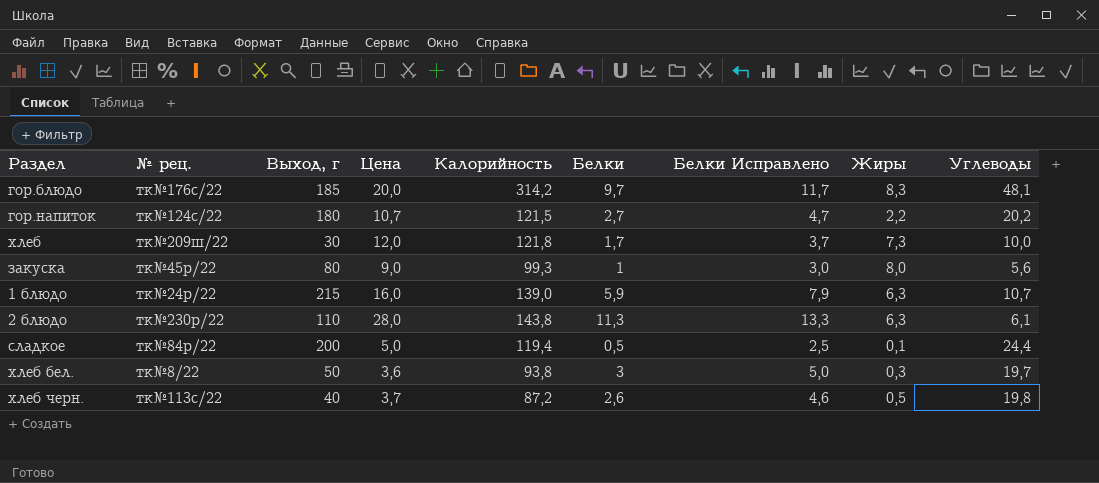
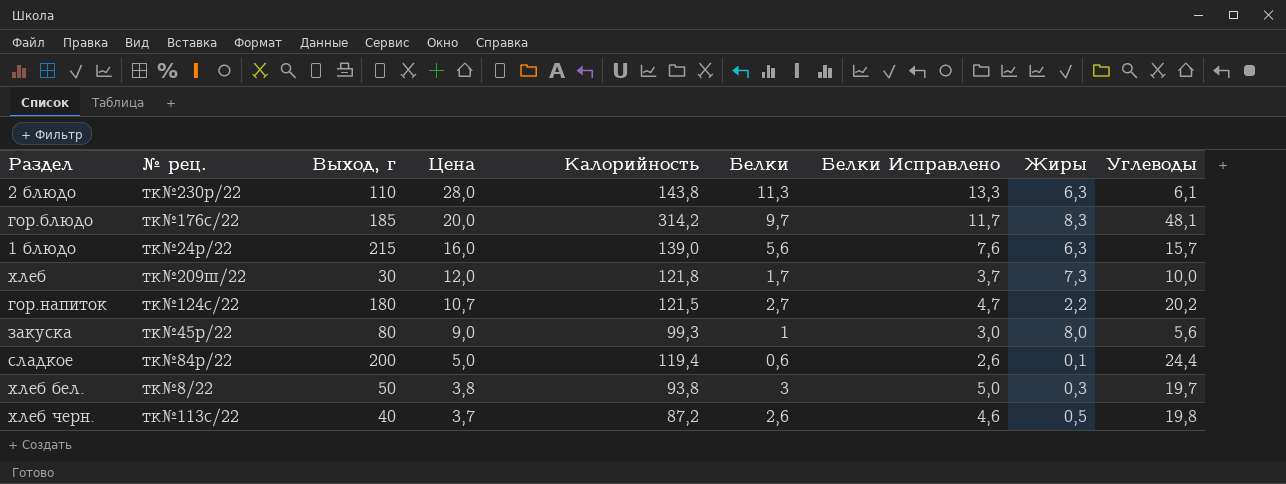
row order: none -> Цена descending
1 блюдо | Белки: 5,9 -> 5,6
1 блюдо | Белки Исправлено: 7,9 -> 7,6
1 блюдо | Углеводы: 10,7 -> 15,7
сладкое | Белки: 0,5 -> 0,6
сладкое | Белки Исправлено: 2,5 -> 2,6
хлеб бел. | Цена: 3,6 -> 3,8

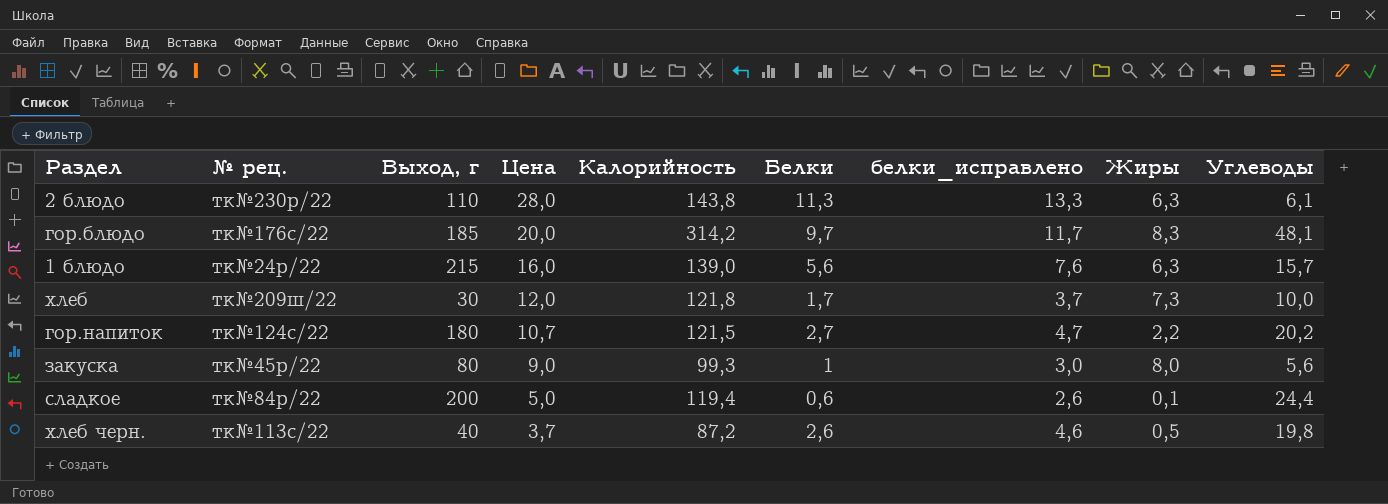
column name: Белки Исправлено -> белки_исправлено
row хлеб бел.: тк№8/22 | 50 | 3,8 | 93,8 | 3 | 5,0 | 0,3 | 19,7 -> none

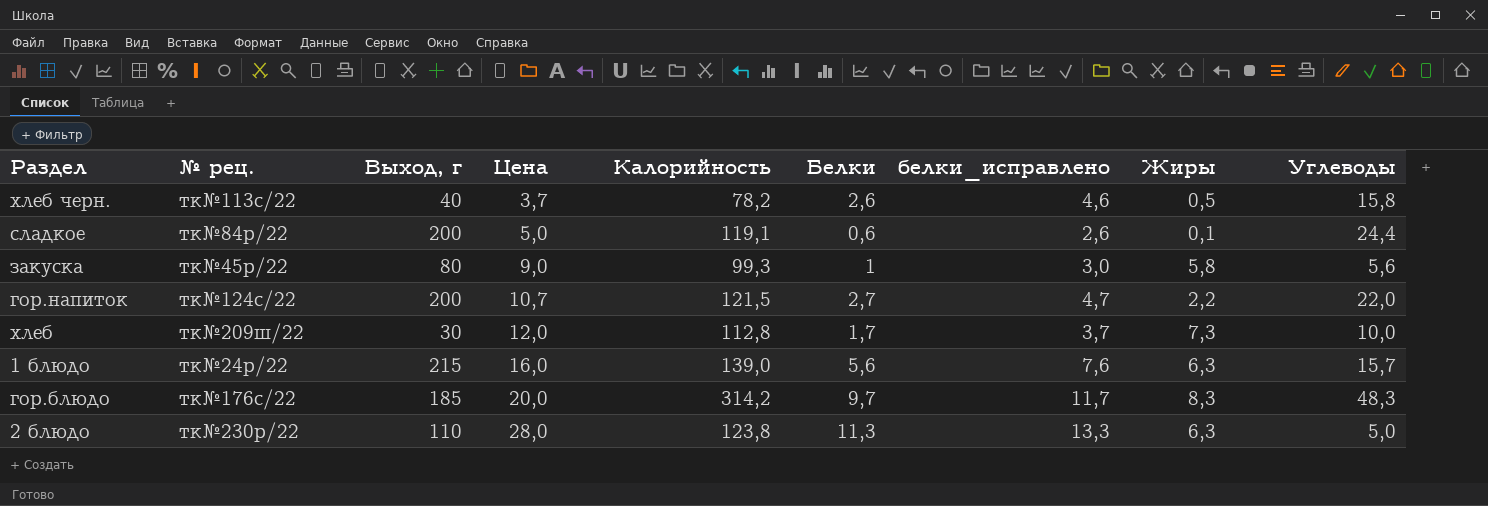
row order: Цена descending -> Цена ascending
хлеб черн. | Калорийность: 87,2 -> 78,2
хлеб черн. | Углеводы: 19,8 -> 15,8
сладкое | Калорийность: 119,4 -> 119,1
закуска | Жиры: 8,0 -> 5,8
гор.напиток | Выход, г: 180 -> 200
гор.напиток | Углеводы: 20,2 -> 22,0
хлеб | Калорийность: 121,8 -> 112,8
гор.блюдо | Углеводы: 48,1 -> 48,3
2 блюдо | Калорийность: 143,8 -> 123,8
2 блюдо | Углеводы: 6,1 -> 5,0

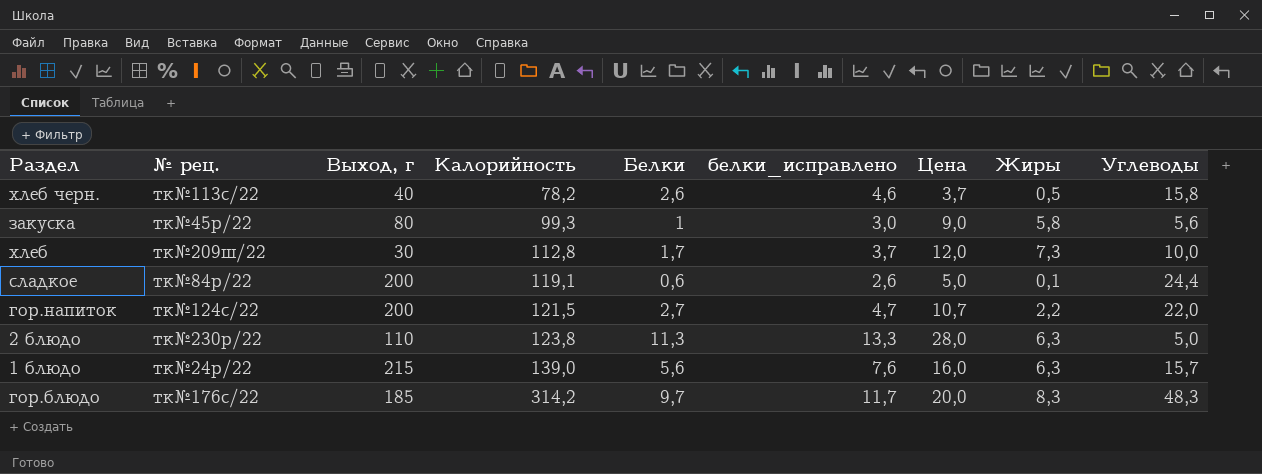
row order: Цена ascending -> Калорийность ascending
column Цена | position: 4 -> 7

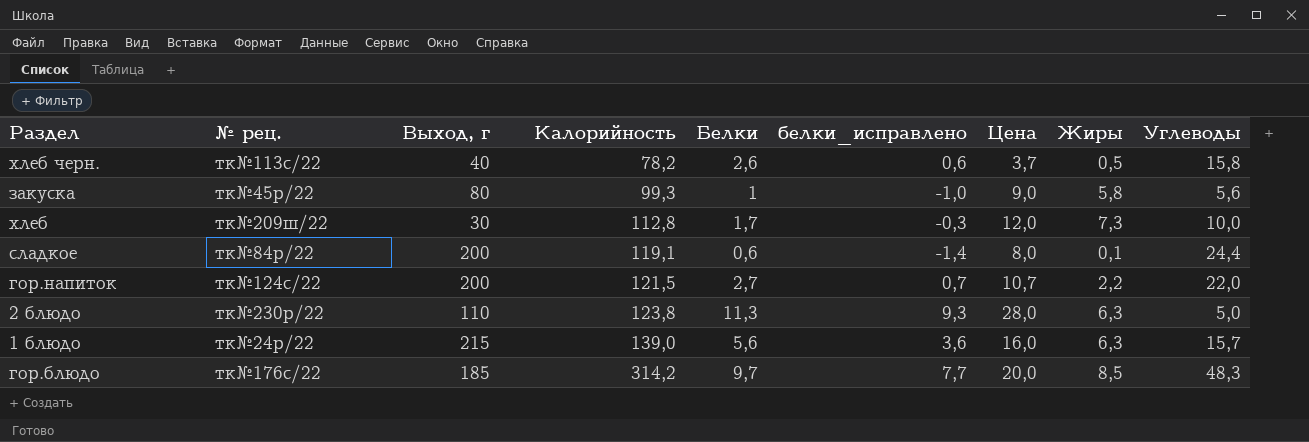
column белки_исправлено | formula: [Белки] + 2 -> [Белки] - 2
сладкое | Цена: 5,0 -> 8,0
гор.блюдо | Жиры: 8,3 -> 8,5

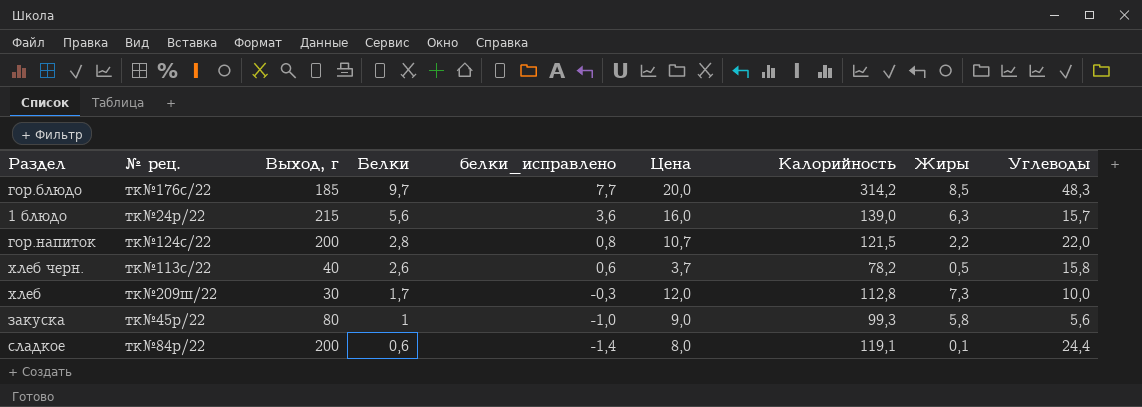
row order: Калорийность ascending -> Белки descending
column Калорийность | position: 4 -> 7
row 2 блюдо: тк№230р/22 | 110 | 123,8 | 11,3 | 9,3 | 28,0 | 6,3 | 5,0 -> none
гор.напиток | Белки: 2,7 -> 2,8
гор.напиток | белки_исправлено: 0,7 -> 0,8

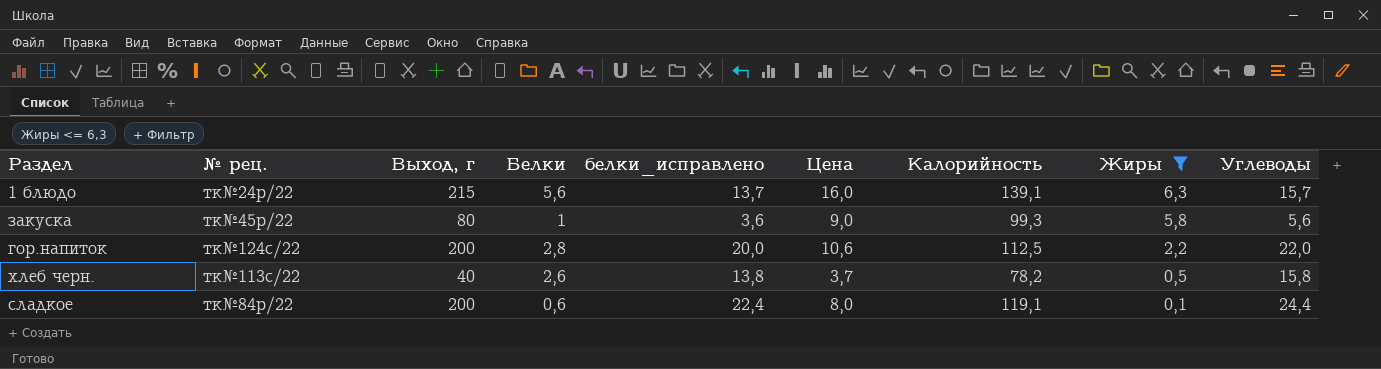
filter: none -> Жиры <= 6,3
row order: Белки descending -> Жиры descending
column белки_исправлено | formula: [Белки] - 2 -> [Углеводы] - 2
1 блюдо | Калорийность: 139,0 -> 139,1
гор.напиток | Цена: 10,7 -> 10,6
гор.напиток | Калорийность: 121,5 -> 112,5

